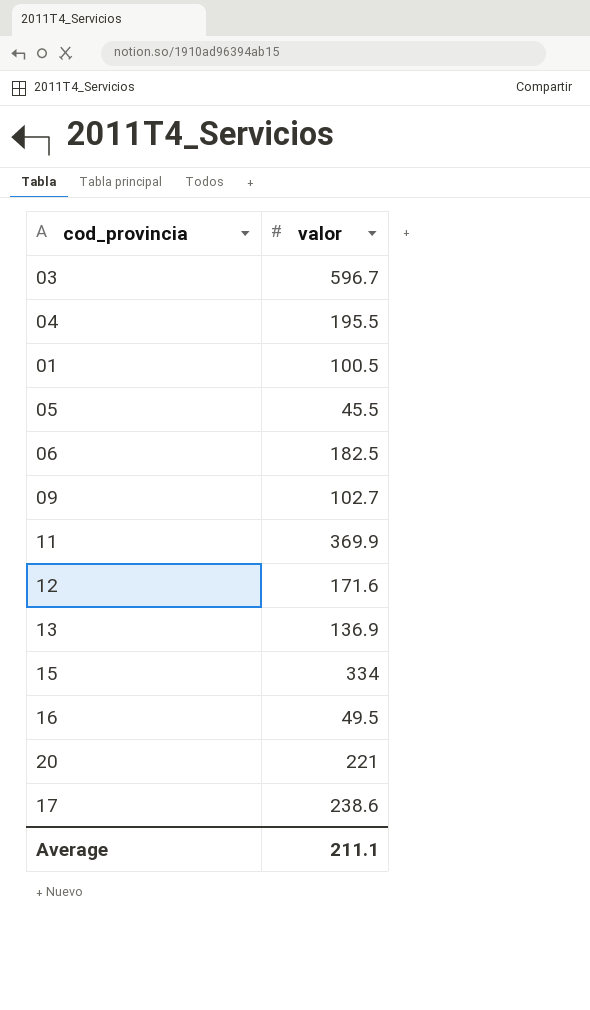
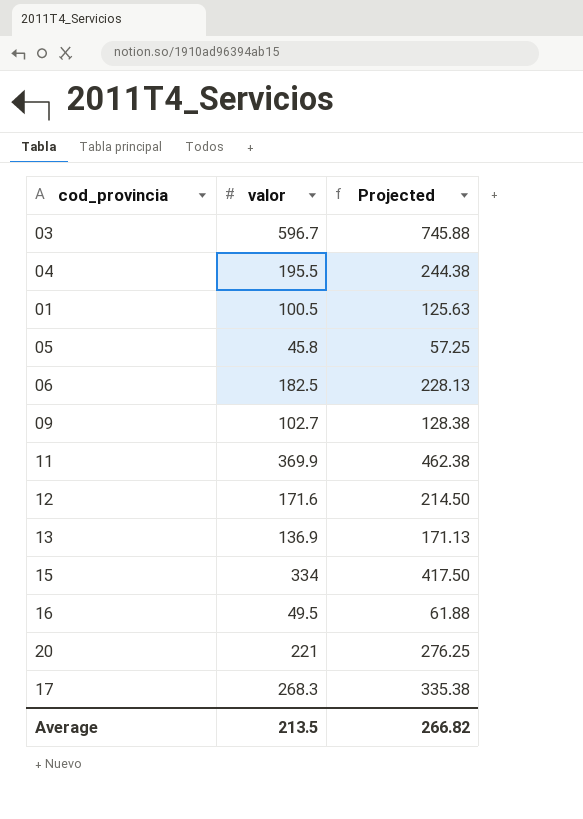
column Projected | formula: none -> [valor] * 1.25
05 | valor: 45.5 -> 45.8
17 | valor: 238.6 -> 268.3
Average | valor: 211.1 -> 213.5

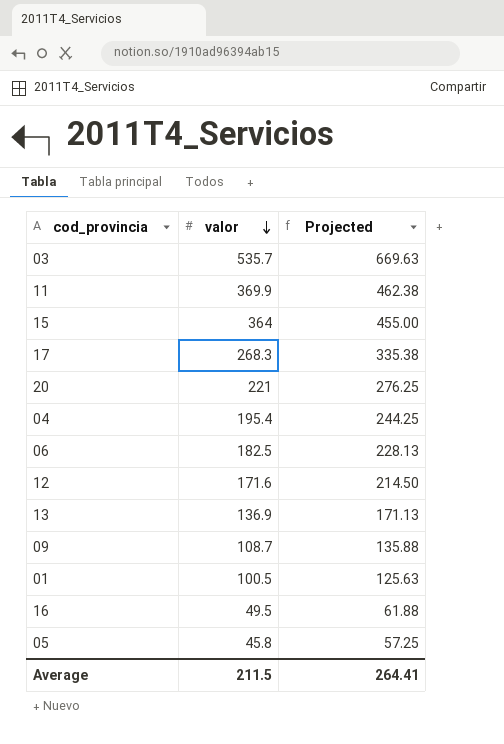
row order: none -> valor descending
03 | valor: 596.7 -> 535.7
03 | Projected: 745.88 -> 669.63
15 | valor: 334 -> 364
15 | Projected: 417.50 -> 455.00
04 | valor: 195.5 -> 195.4
04 | Projected: 244.38 -> 244.25
09 | valor: 102.7 -> 108.7
09 | Projected: 128.38 -> 135.88
Average | valor: 213.5 -> 211.5
Average | Projected: 266.82 -> 264.41

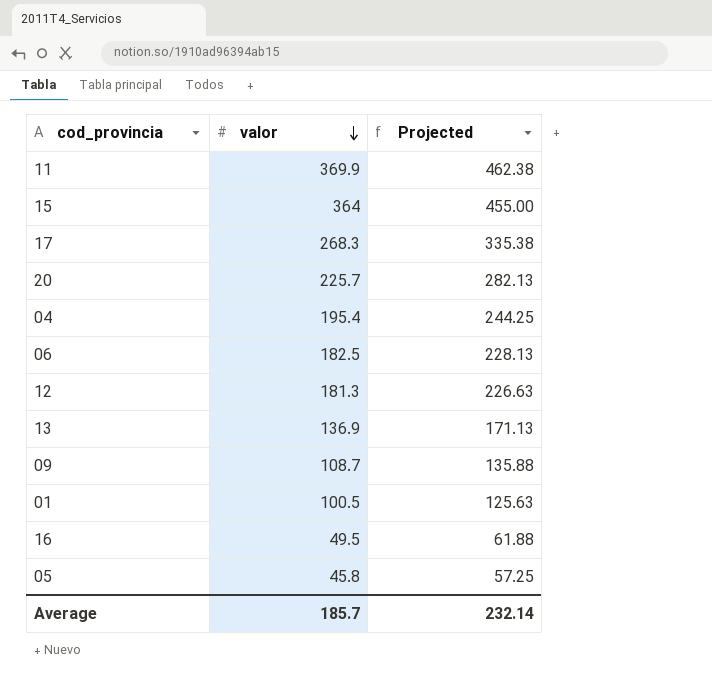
row 03: 535.7 | 669.63 -> none
20 | valor: 221 -> 225.7
20 | Projected: 276.25 -> 282.13
12 | valor: 171.6 -> 181.3
12 | Projected: 214.50 -> 226.63
Average | valor: 211.5 -> 185.7
Average | Projected: 264.41 -> 232.14

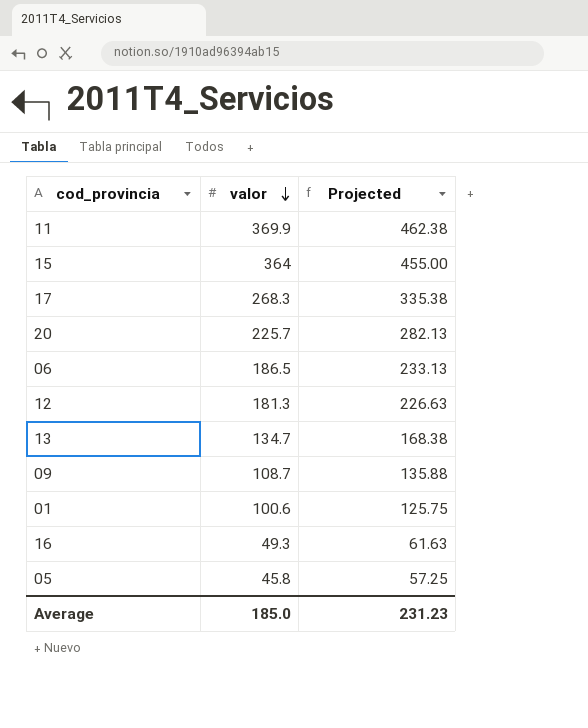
row 04: 195.4 | 244.25 -> none
06 | valor: 182.5 -> 186.5
06 | Projected: 228.13 -> 233.13
13 | valor: 136.9 -> 134.7
13 | Projected: 171.13 -> 168.38
01 | valor: 100.5 -> 100.6
01 | Projected: 125.63 -> 125.75
16 | valor: 49.5 -> 49.3
16 | Projected: 61.88 -> 61.63
Average | valor: 185.7 -> 185.0
Average | Projected: 232.14 -> 231.23

